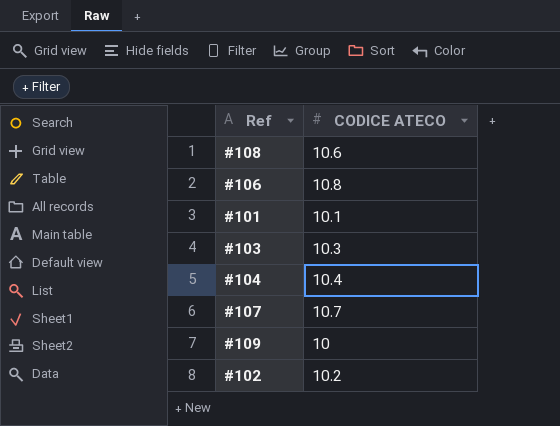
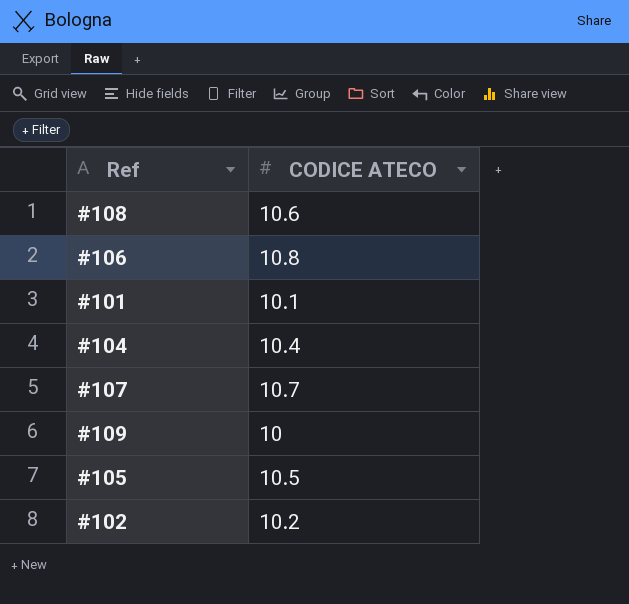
row #103: 10.3 -> none
row #105: none -> 10.5

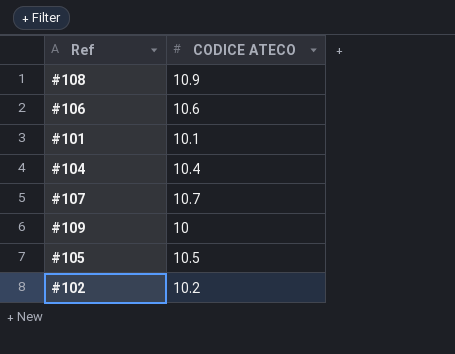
#108 | CODICE ATECO: 10.6 -> 10.9
#106 | CODICE ATECO: 10.8 -> 10.6

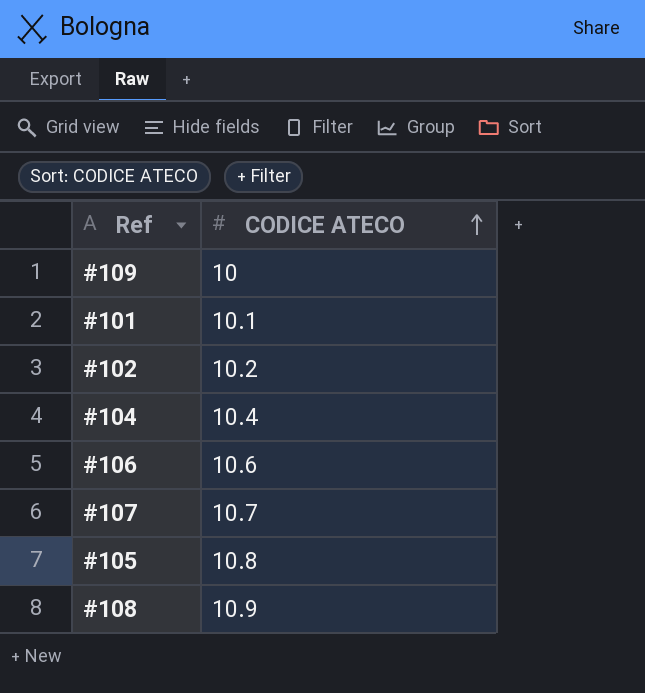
row order: none -> CODICE ATECO ascending
#105 | CODICE ATECO: 10.5 -> 10.8

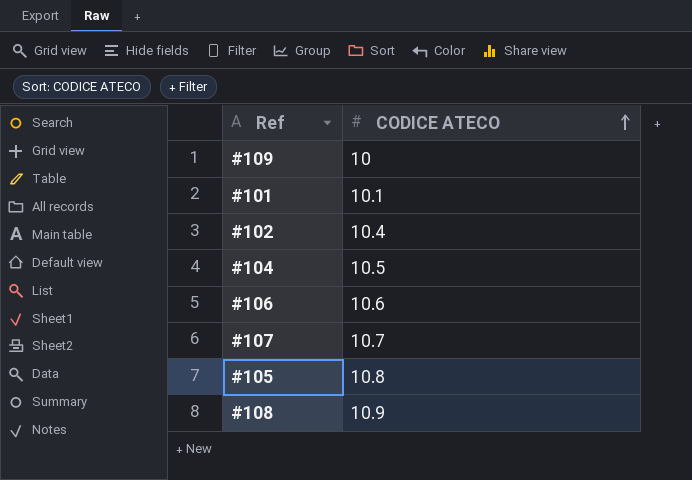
#102 | CODICE ATECO: 10.2 -> 10.4
#104 | CODICE ATECO: 10.4 -> 10.5

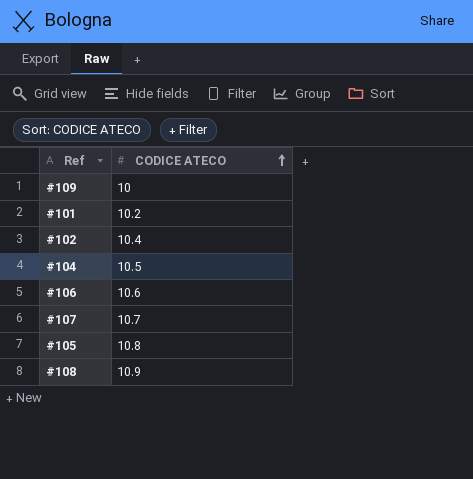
#101 | CODICE ATECO: 10.1 -> 10.2

